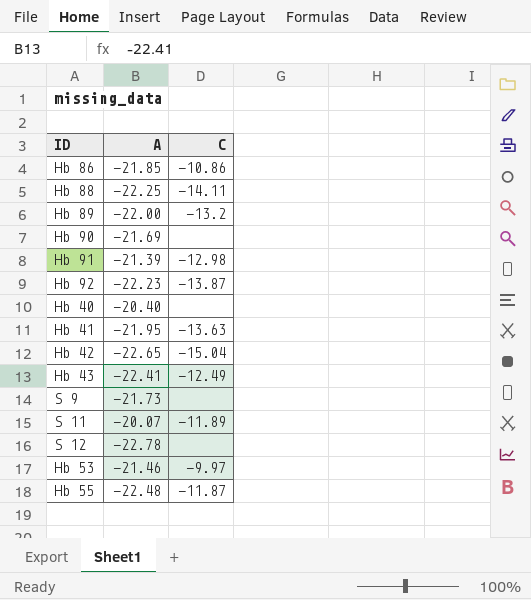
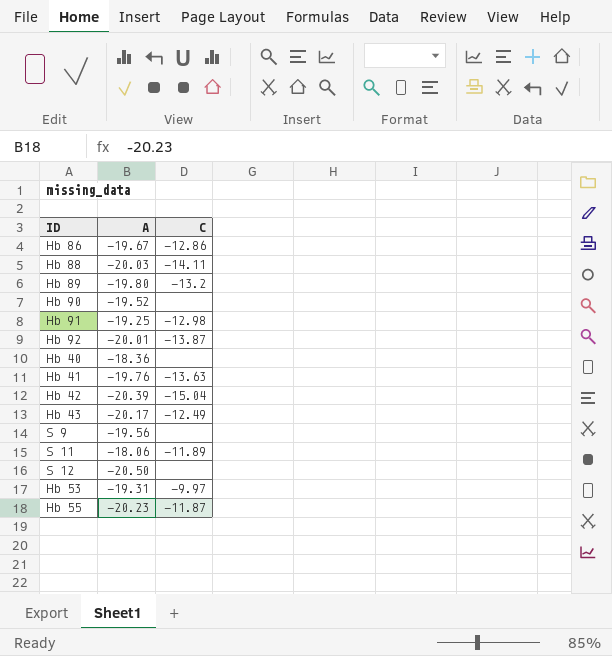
Hb 86 | A: -21.85 -> -19.67
Hb 86 | C: -10.86 -> -12.86
Hb 88 | A: -22.25 -> -20.03
Hb 89 | A: -22.00 -> -19.80
Hb 90 | A: -21.69 -> -19.52
Hb 91 | A: -21.39 -> -19.25
Hb 92 | A: -22.23 -> -20.01
Hb 40 | A: -20.40 -> -18.36
Hb 41 | A: -21.95 -> -19.76
Hb 42 | A: -22.65 -> -20.39
Hb 43 | A: -22.41 -> -20.17
S 9 | A: -21.73 -> -19.56
S 11 | A: -20.07 -> -18.06
S 12 | A: -22.78 -> -20.50
Hb 53 | A: -21.46 -> -19.31
Hb 55 | A: -22.48 -> -20.23

